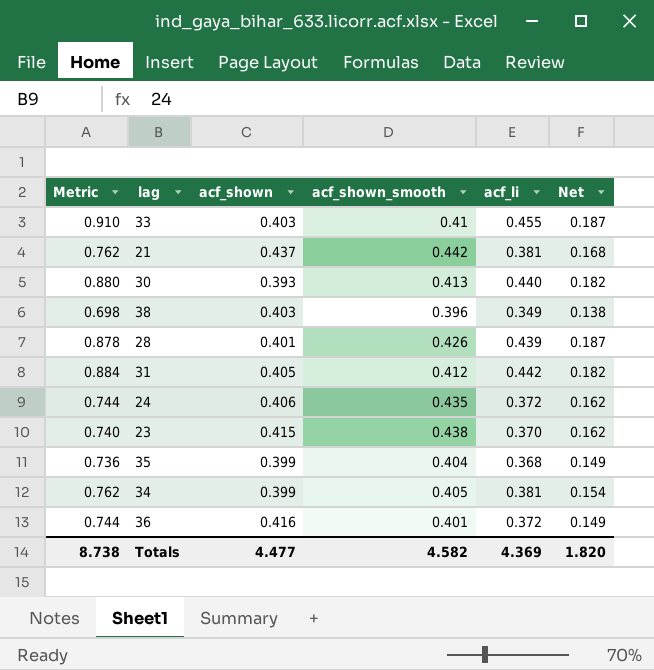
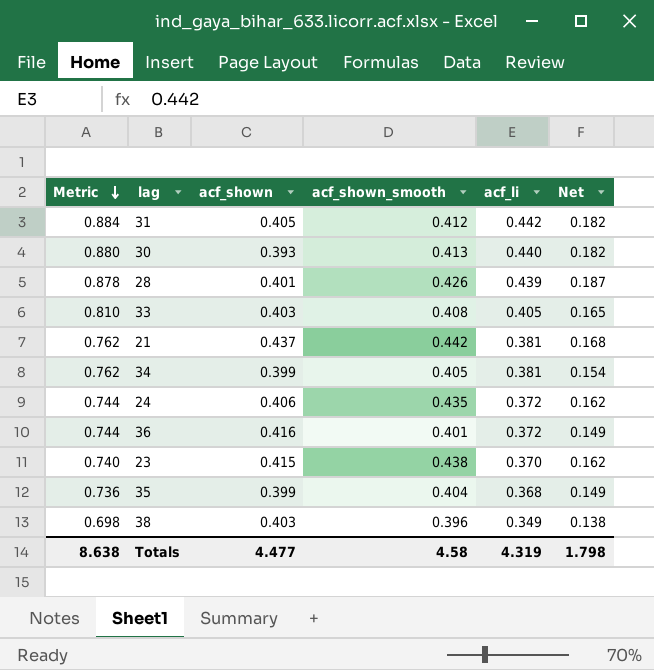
row order: none -> Metric descending
33 | Metric: 0.910 -> 0.810
33 | acf_shown_smooth: 0.41 -> 0.408
33 | acf_li: 0.455 -> 0.405
33 | Net: 0.187 -> 0.165
Totals | Metric: 8.738 -> 8.638
Totals | acf_shown_smooth: 4.582 -> 4.58
Totals | acf_li: 4.369 -> 4.319
Totals | Net: 1.820 -> 1.798

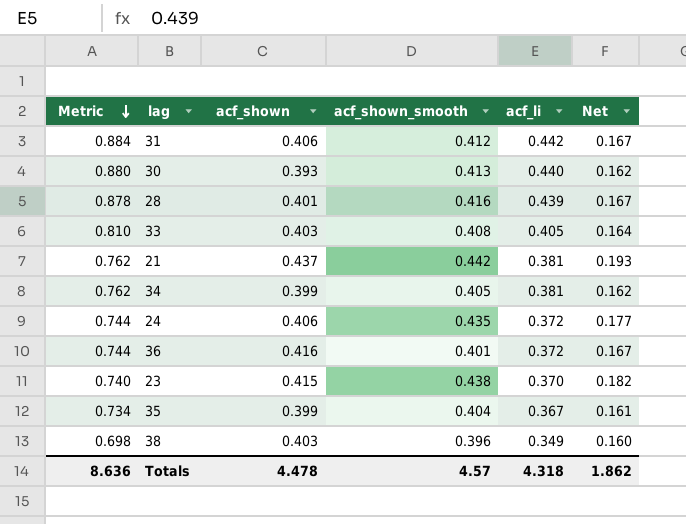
column Net | formula: [acf_shown_smooth] * [acf_li] -> [acf_shown] * [acf_shown_smooth]
31 | acf_shown: 0.405 -> 0.406
28 | acf_shown_smooth: 0.426 -> 0.416
35 | Metric: 0.736 -> 0.734
35 | acf_li: 0.368 -> 0.367
Totals | Metric: 8.638 -> 8.636
Totals | acf_shown: 4.477 -> 4.478
Totals | acf_shown_smooth: 4.58 -> 4.57
Totals | acf_li: 4.319 -> 4.318
Totals | Net: 1.798 -> 1.862

